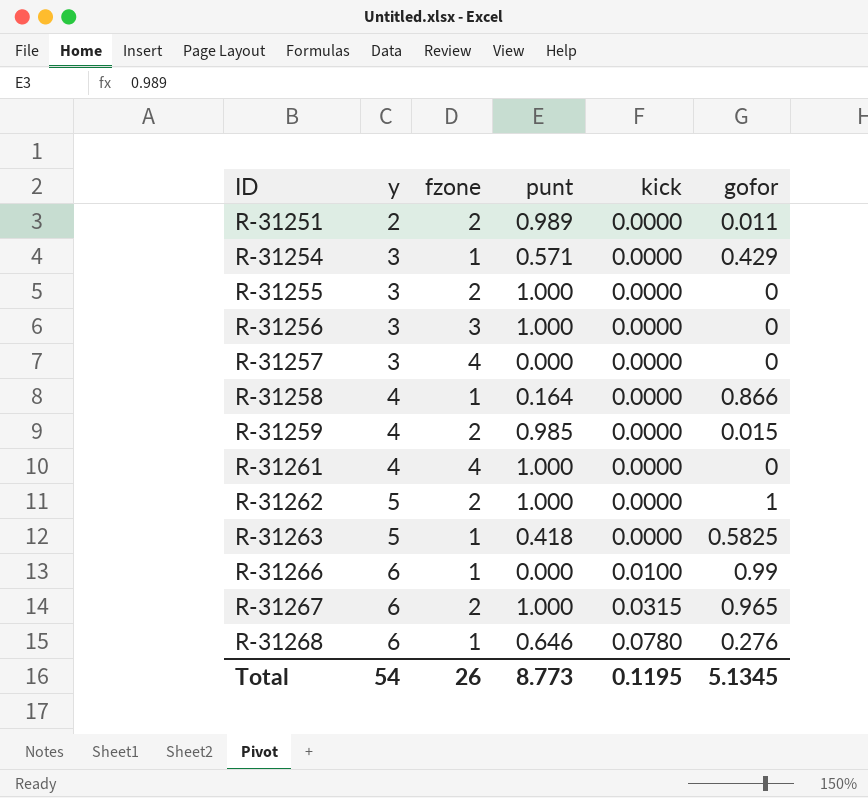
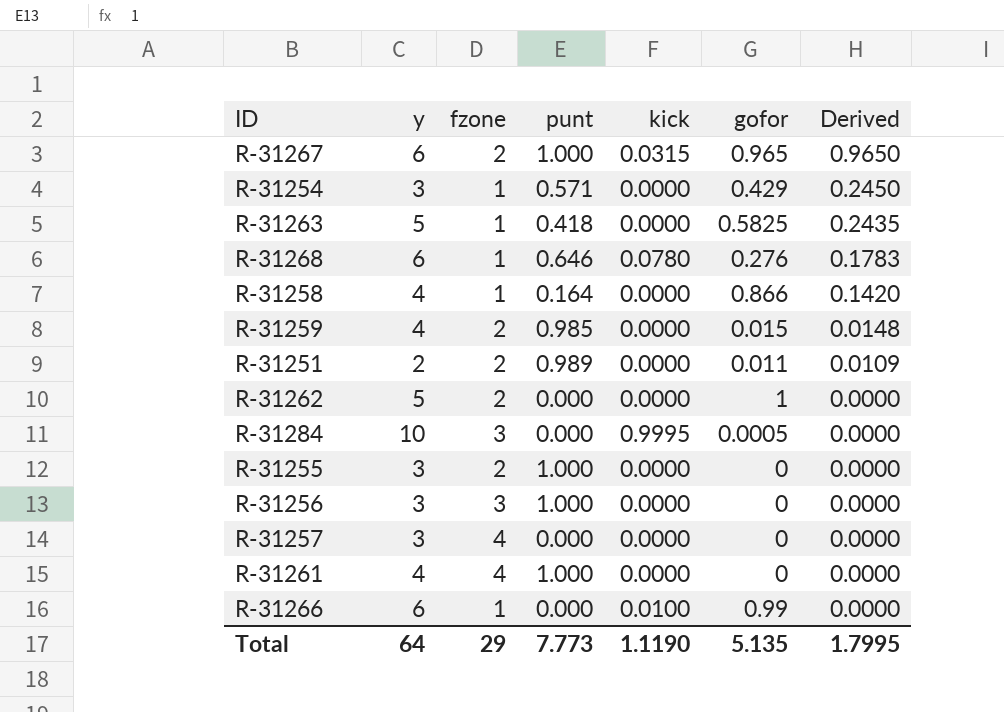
row order: ID ascending -> Derived descending
column Derived | formula: none -> [punt] * [gofor]
R-31262 | punt: 1.000 -> 0.000
row R-31284: none -> 10 | 3 | 0.000 | 0.9995 | 0.0005 | 0.0000
Total | y: 54 -> 64
Total | fzone: 26 -> 29
Total | punt: 8.773 -> 7.773
Total | kick: 0.1195 -> 1.1190
Total | gofor: 5.1345 -> 5.135

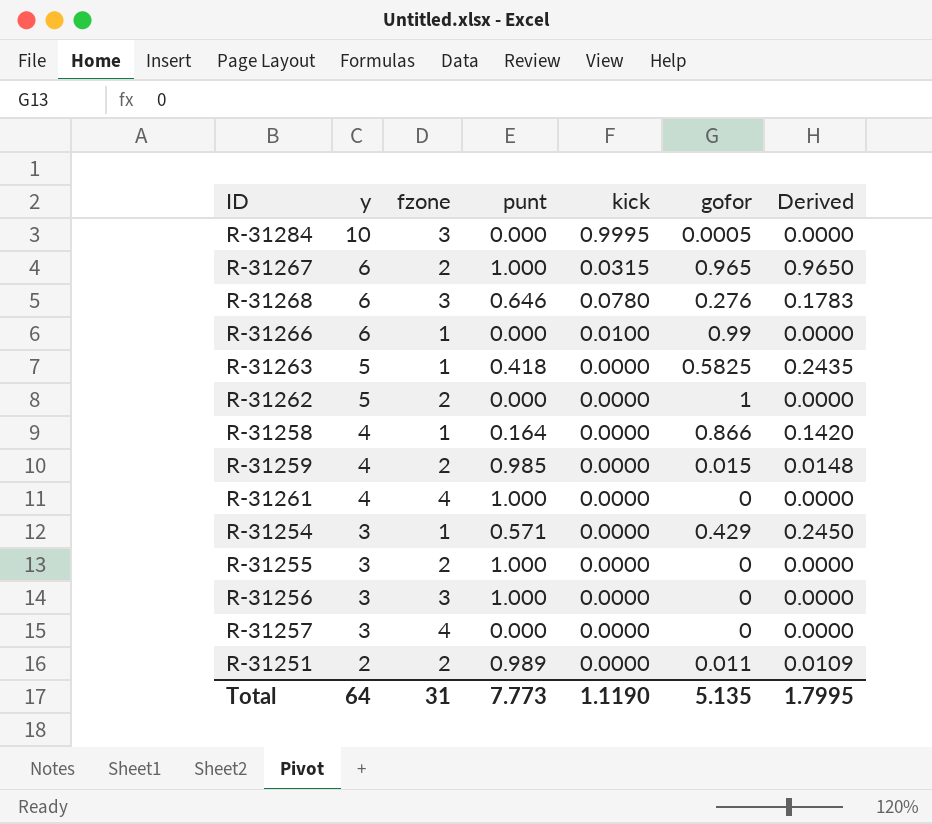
row order: Derived descending -> y descending
R-31268 | fzone: 1 -> 3
Total | fzone: 29 -> 31

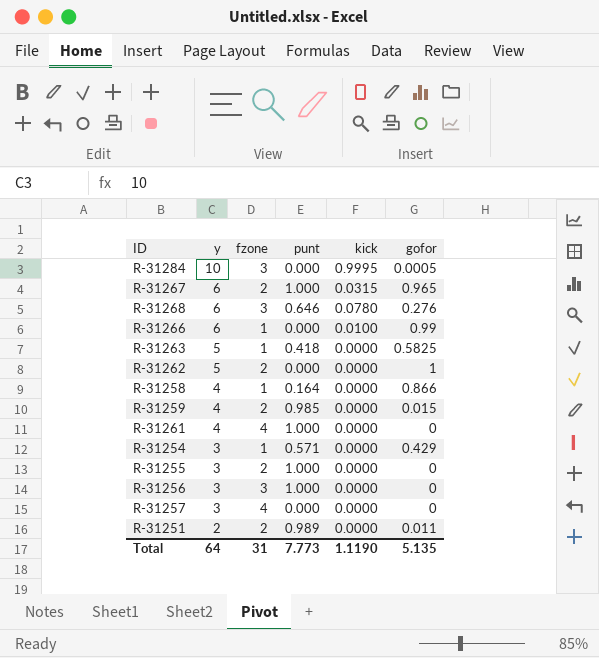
column Derived | formula: [punt] * [gofor] -> none

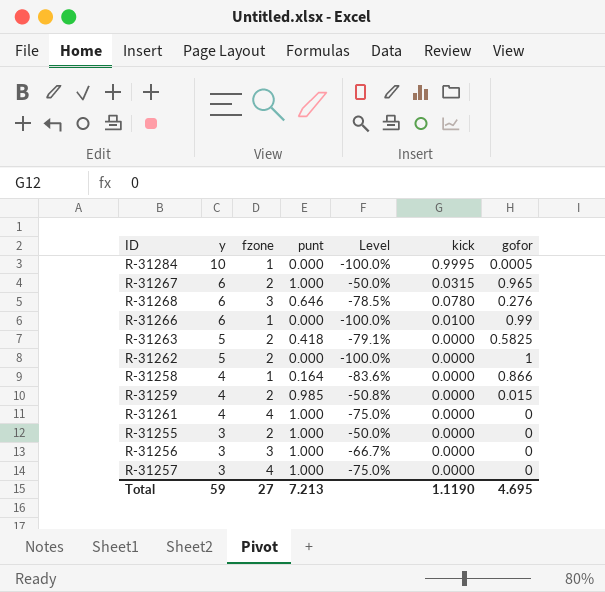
column Level | formula: none -> ([punt] - [fzone]) / [fzone]
row R-31254: 3 | 1 | 0.571 | 0.0000 | 0.429 -> none
row R-31251: 2 | 2 | 0.989 | 0.0000 | 0.011 -> none
R-31284 | fzone: 3 -> 1
R-31263 | fzone: 1 -> 2
R-31257 | punt: 0.000 -> 1.000
Total | y: 64 -> 59
Total | fzone: 31 -> 27
Total | punt: 7.773 -> 7.213
Total | gofor: 5.135 -> 4.695

